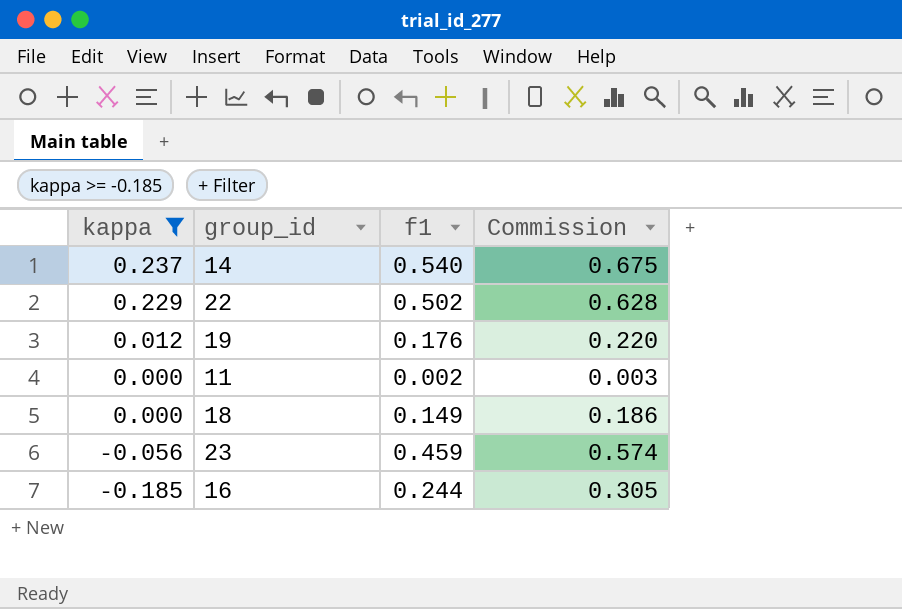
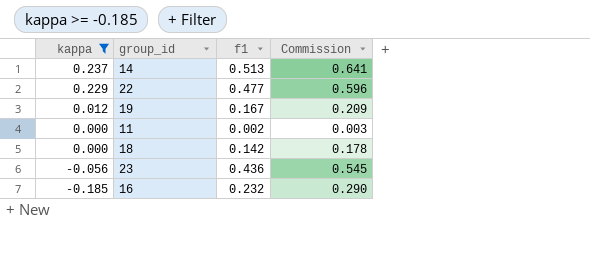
14 | f1: 0.540 -> 0.513
14 | Commission: 0.675 -> 0.641
22 | f1: 0.502 -> 0.477
22 | Commission: 0.628 -> 0.596
19 | f1: 0.176 -> 0.167
19 | Commission: 0.220 -> 0.209
18 | f1: 0.149 -> 0.142
18 | Commission: 0.186 -> 0.178
23 | f1: 0.459 -> 0.436
23 | Commission: 0.574 -> 0.545
16 | f1: 0.244 -> 0.232
16 | Commission: 0.305 -> 0.290

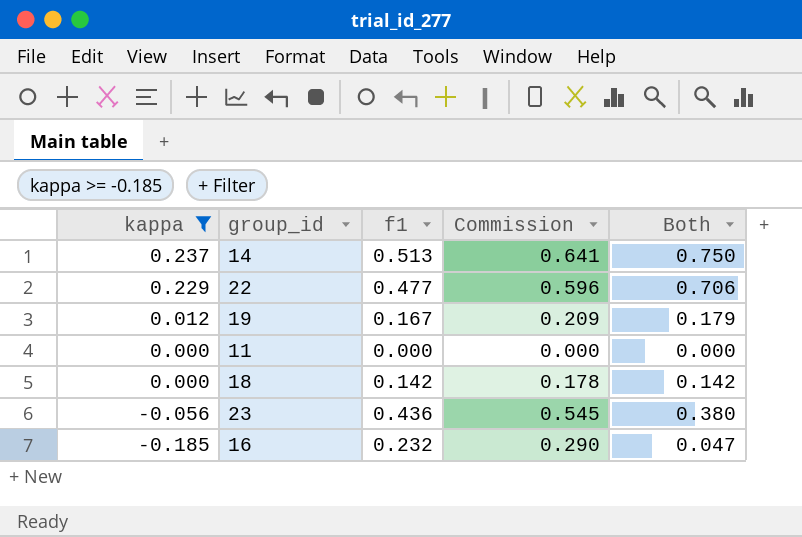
column Both | formula: none -> [kappa] + [f1]
11 | f1: 0.002 -> 0.000
11 | Commission: 0.003 -> 0.000

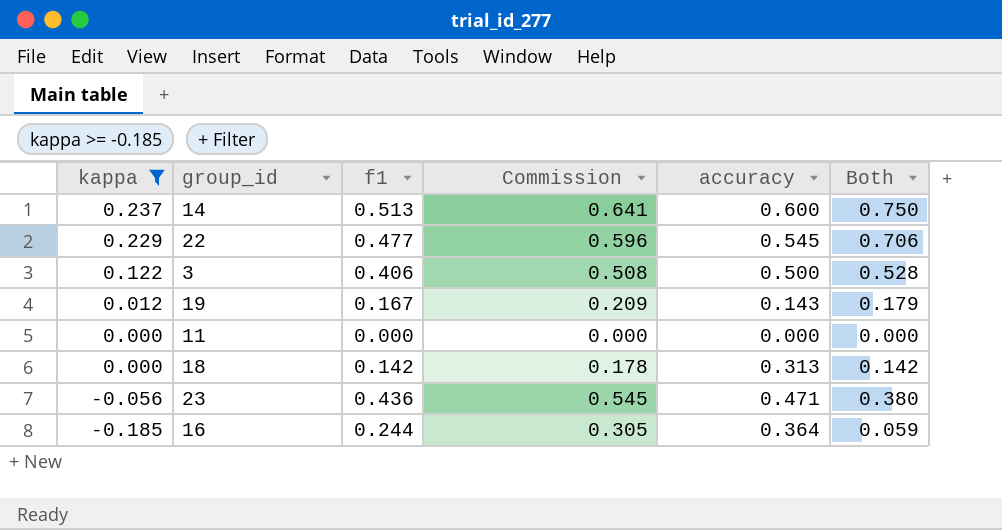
column accuracy | position: none -> 5
row 3: none -> 0.122 | 0.406 | 0.508 | 0.500 | 0.528
16 | f1: 0.232 -> 0.244
16 | Commission: 0.290 -> 0.305
16 | Both: 0.047 -> 0.059

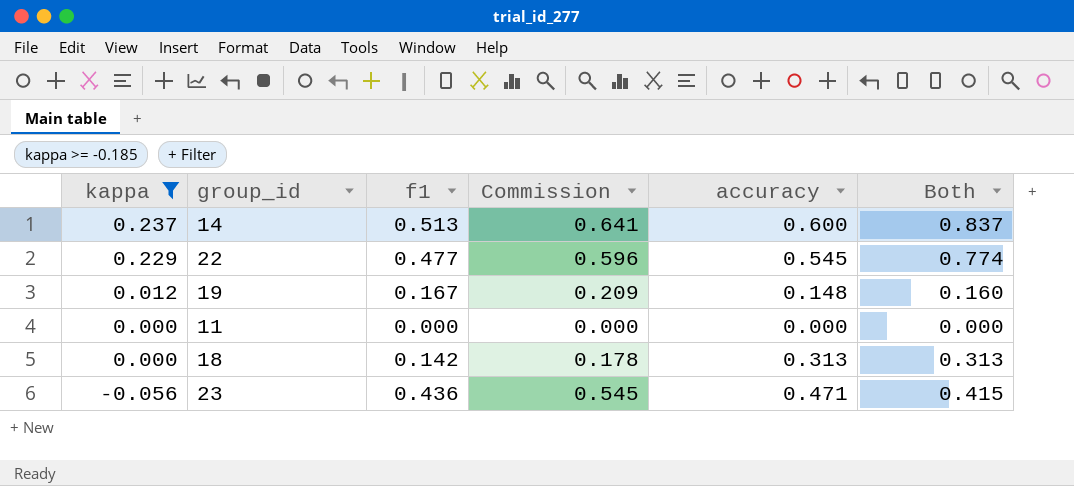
column Both | formula: [kappa] + [f1] -> [kappa] + [accuracy]
row 3: 0.122 | 0.406 | 0.508 | 0.500 | 0.528 -> none
row 16: -0.185 | 0.244 | 0.305 | 0.364 | 0.059 -> none
19 | accuracy: 0.143 -> 0.148

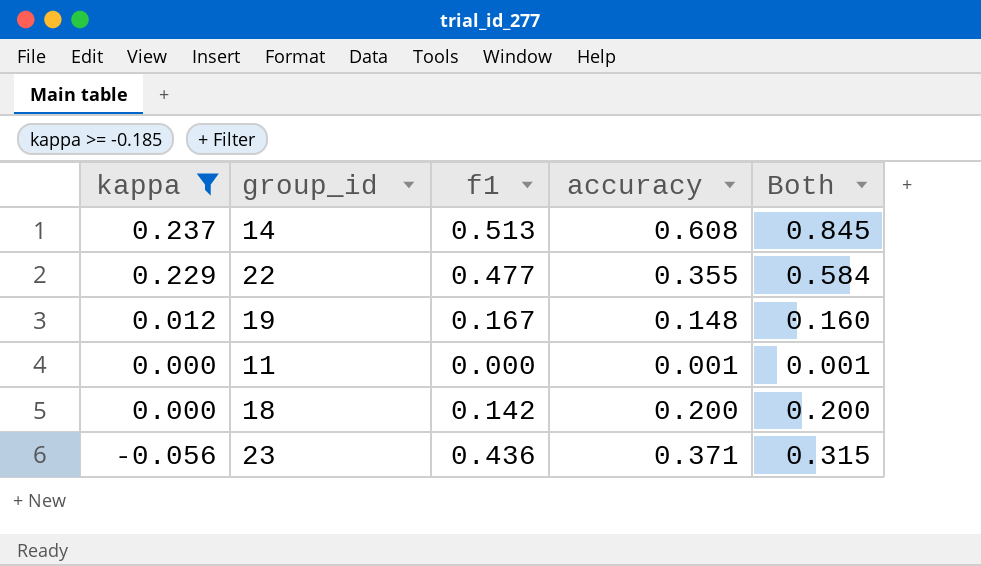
column Commission | formula: [f1] * 1.25 -> none
14 | accuracy: 0.600 -> 0.608
14 | Both: 0.837 -> 0.845
22 | accuracy: 0.545 -> 0.355
22 | Both: 0.774 -> 0.584
11 | accuracy: 0.000 -> 0.001
11 | Both: 0.000 -> 0.001
18 | accuracy: 0.313 -> 0.200
18 | Both: 0.313 -> 0.200
23 | accuracy: 0.471 -> 0.371
23 | Both: 0.415 -> 0.315

